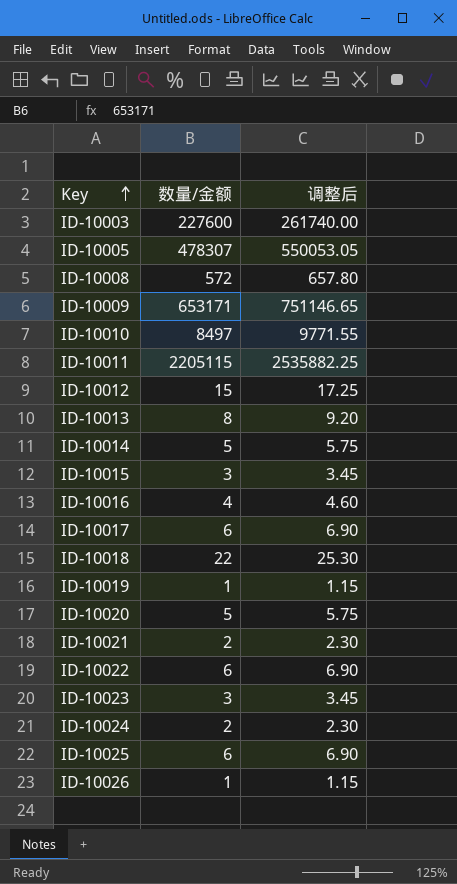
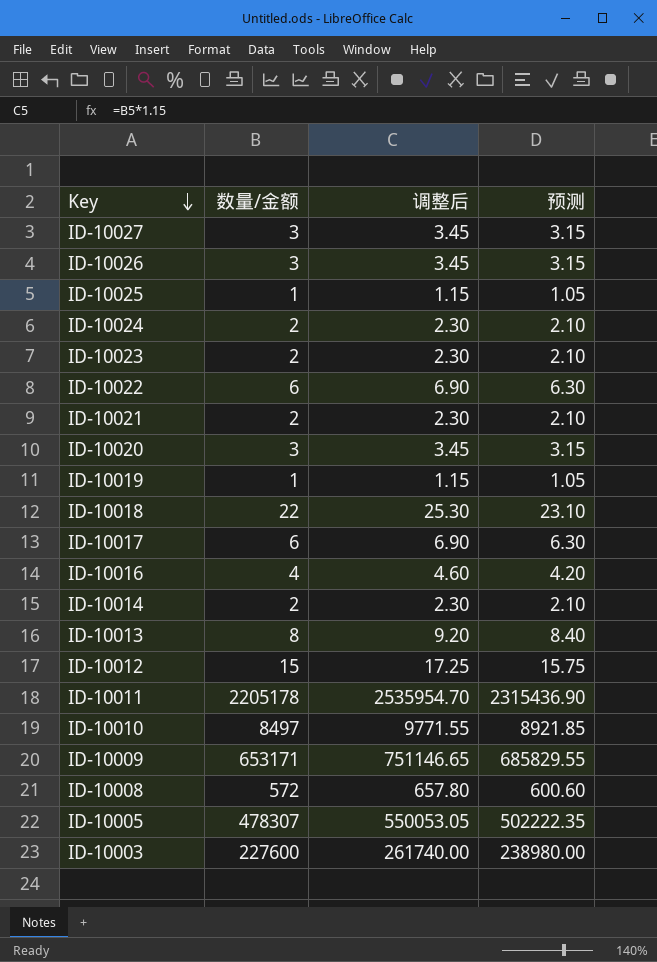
row order: Key ascending -> Key descending
column 预测 | formula: none -> [数量/金额] * 1.05
row ID-10015: 3 | 3.45 -> none
row ID-10027: none -> 3 | 3.45 | 3.15
ID-10026 | 数量/金额: 1 -> 3
ID-10026 | 调整后: 1.15 -> 3.45
ID-10025 | 数量/金额: 6 -> 1
ID-10025 | 调整后: 6.90 -> 1.15
ID-10023 | 数量/金额: 3 -> 2
ID-10023 | 调整后: 3.45 -> 2.30
ID-10020 | 数量/金额: 5 -> 3
ID-10020 | 调整后: 5.75 -> 3.45
ID-10014 | 数量/金额: 5 -> 2
ID-10014 | 调整后: 5.75 -> 2.30
ID-10011 | 数量/金额: 2205115 -> 2205178
ID-10011 | 调整后: 2535882.25 -> 2535954.70

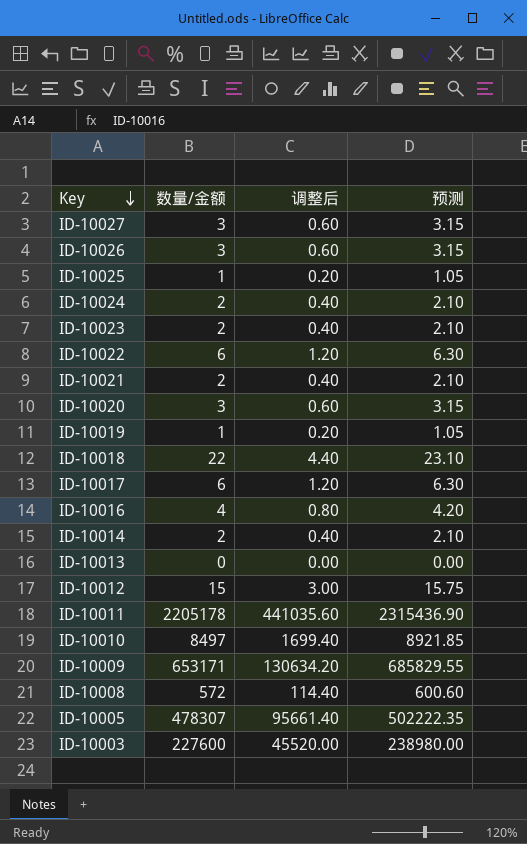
column 调整后 | formula: [数量/金额] * 1.15 -> [数量/金额] * 0.2
ID-10013 | 数量/金额: 8 -> 0
ID-10013 | 预测: 8.40 -> 0.00

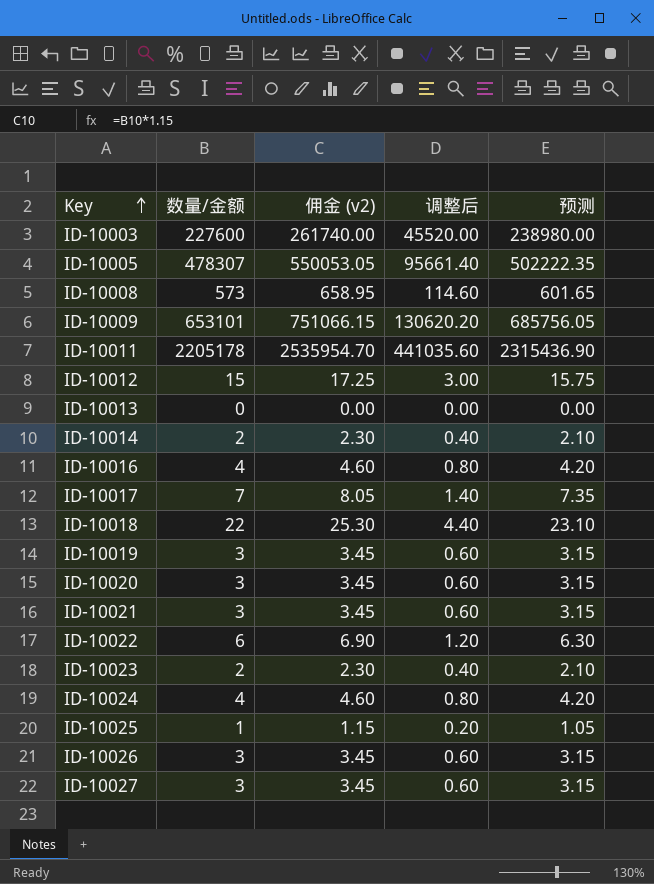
row order: Key descending -> Key ascending
column 佣金 (v2) | formula: none -> [数量/金额] * 1.15
row ID-10010: 8497 | 1699.40 | 8921.85 -> none
ID-10008 | 数量/金额: 572 -> 573
ID-10008 | 调整后: 114.40 -> 114.60
ID-10008 | 预测: 600.60 -> 601.65
ID-10009 | 数量/金额: 653171 -> 653101
ID-10009 | 调整后: 130634.20 -> 130620.20
ID-10009 | 预测: 685829.55 -> 685756.05
ID-10017 | 数量/金额: 6 -> 7
ID-10017 | 调整后: 1.20 -> 1.40
ID-10017 | 预测: 6.30 -> 7.35
ID-10019 | 数量/金额: 1 -> 3
ID-10019 | 调整后: 0.20 -> 0.60
ID-10019 | 预测: 1.05 -> 3.15
ID-10021 | 数量/金额: 2 -> 3
ID-10021 | 调整后: 0.40 -> 0.60
ID-10021 | 预测: 2.10 -> 3.15
ID-10024 | 数量/金额: 2 -> 4
ID-10024 | 调整后: 0.40 -> 0.80
ID-10024 | 预测: 2.10 -> 4.20

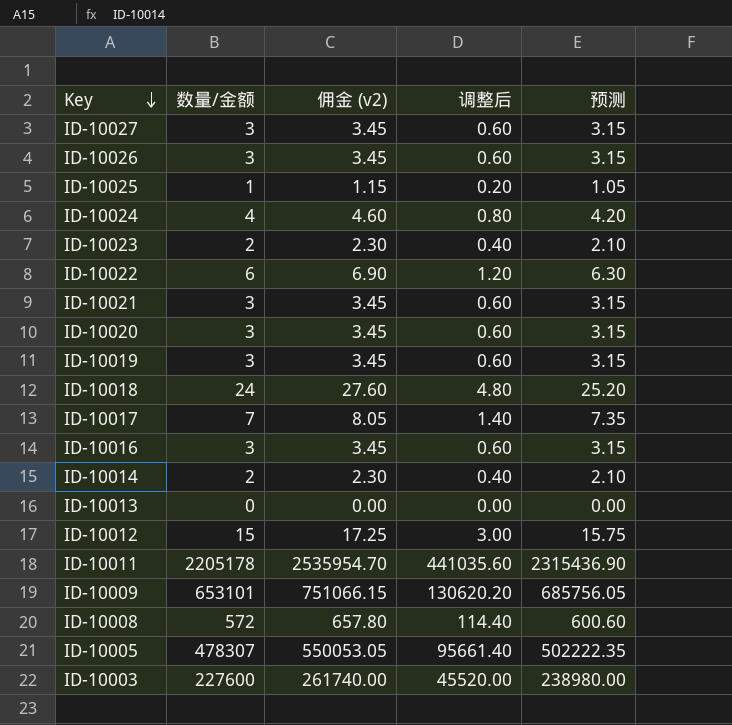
row order: Key ascending -> Key descending
ID-10018 | 数量/金额: 22 -> 24
ID-10018 | 佣金 (v2): 25.30 -> 27.60
ID-10018 | 调整后: 4.40 -> 4.80
ID-10018 | 预测: 23.10 -> 25.20
ID-10016 | 数量/金额: 4 -> 3
ID-10016 | 佣金 (v2): 4.60 -> 3.45
ID-10016 | 调整后: 0.80 -> 0.60
ID-10016 | 预测: 4.20 -> 3.15
ID-10008 | 数量/金额: 573 -> 572
ID-10008 | 佣金 (v2): 658.95 -> 657.80
ID-10008 | 调整后: 114.60 -> 114.40
ID-10008 | 预测: 601.65 -> 600.60

